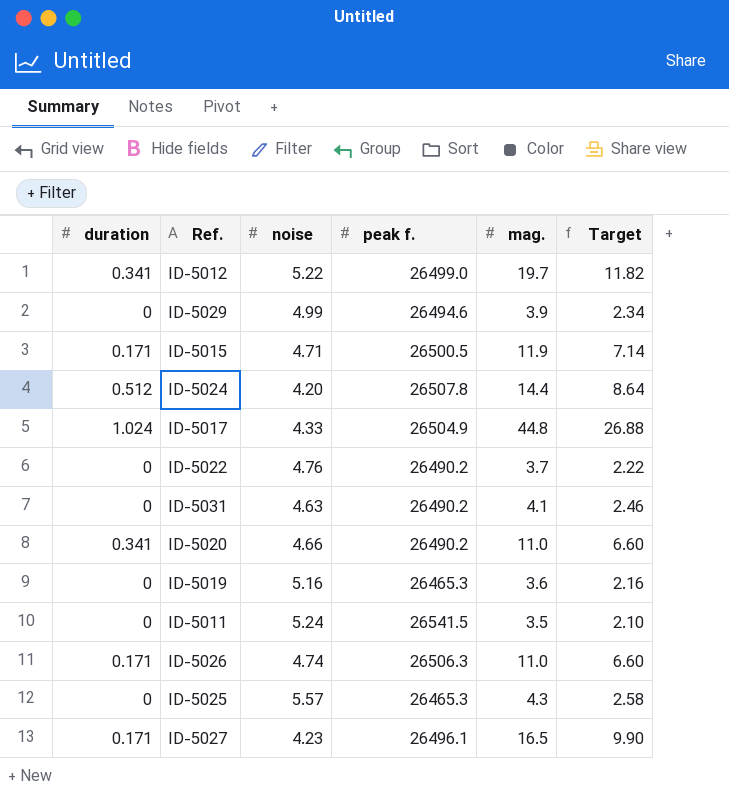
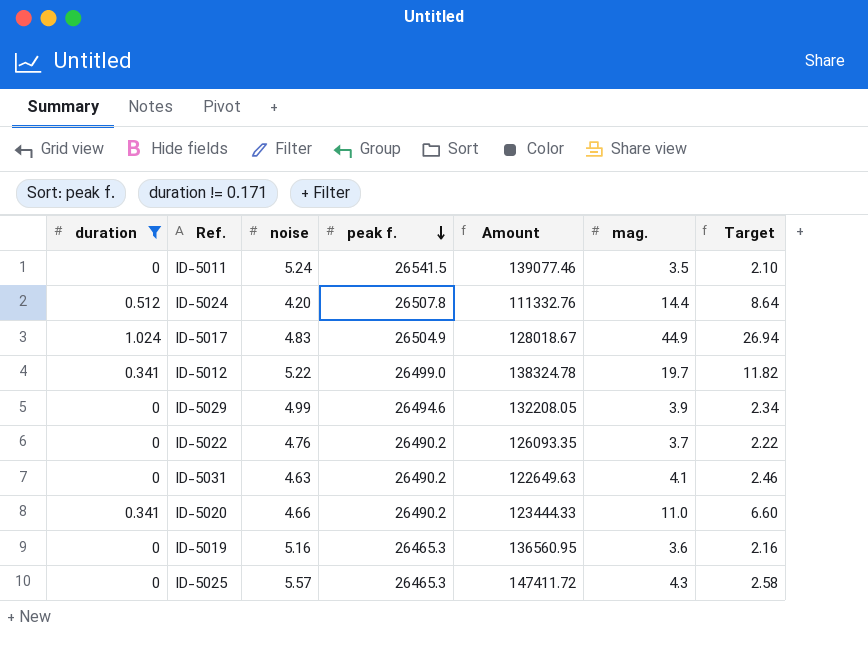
filter: none -> duration != 0.171
row order: none -> peak f. descending
column Amount | formula: none -> [noise] * [peak f.]
ID-5017 | noise: 4.33 -> 4.83
ID-5017 | mag.: 44.8 -> 44.9
ID-5017 | Target: 26.88 -> 26.94

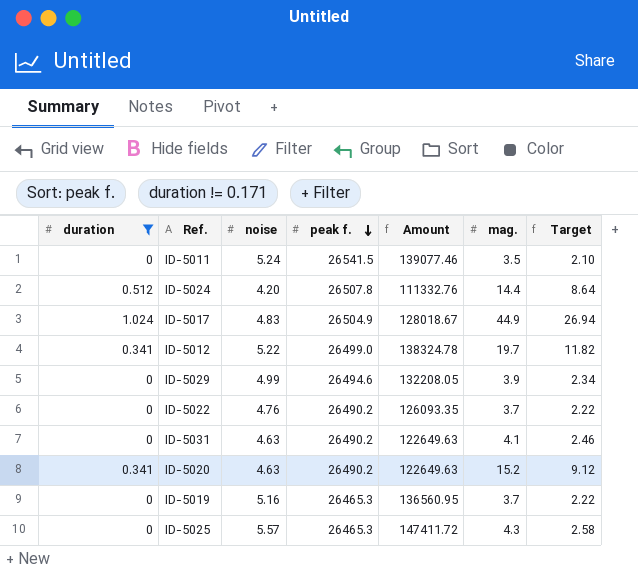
ID-5020 | noise: 4.66 -> 4.63
ID-5020 | Amount: 123444.33 -> 122649.63
ID-5020 | mag.: 11.0 -> 15.2
ID-5020 | Target: 6.60 -> 9.12
ID-5019 | mag.: 3.6 -> 3.7
ID-5019 | Target: 2.16 -> 2.22

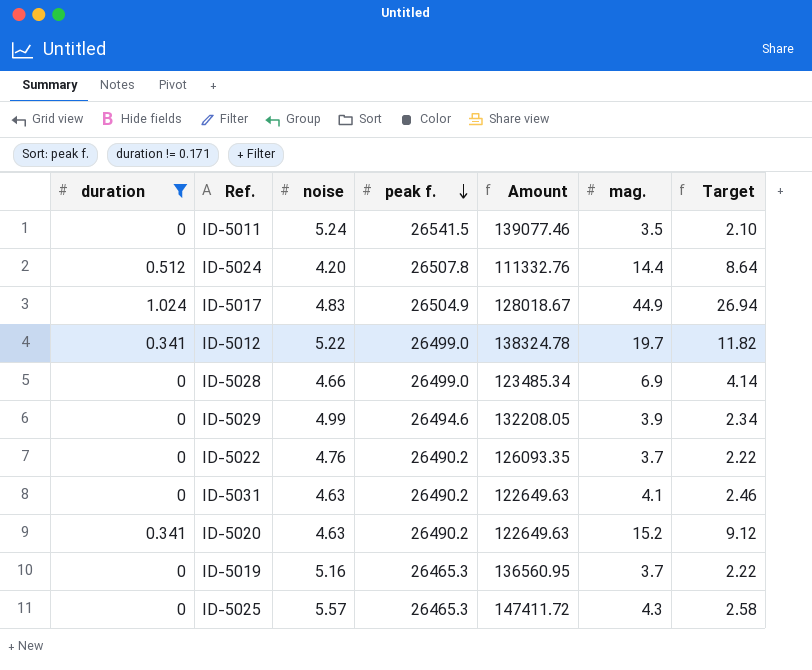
row ID-5028: none -> 0 | 4.66 | 26499.0 | 123485.34 | 6.9 | 4.14

